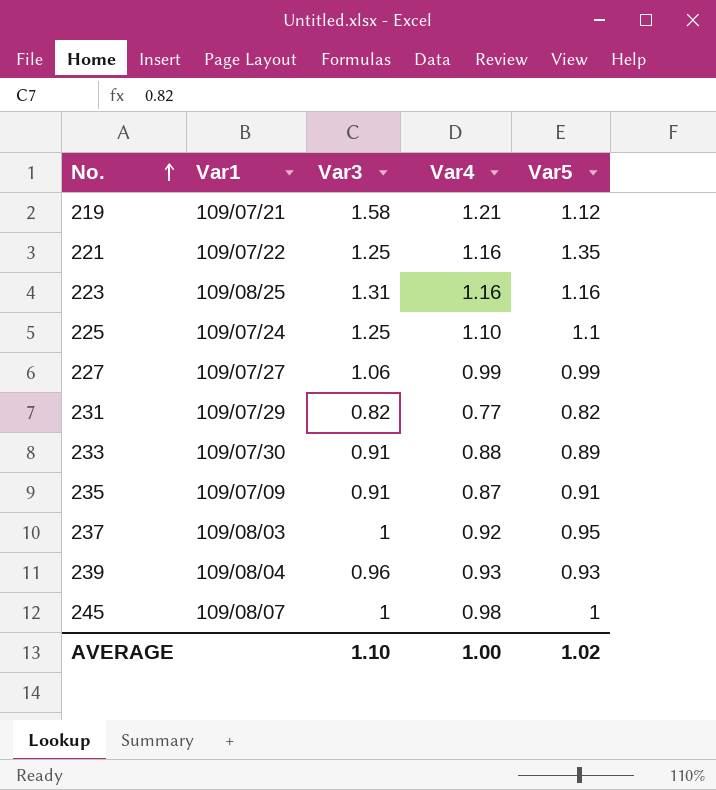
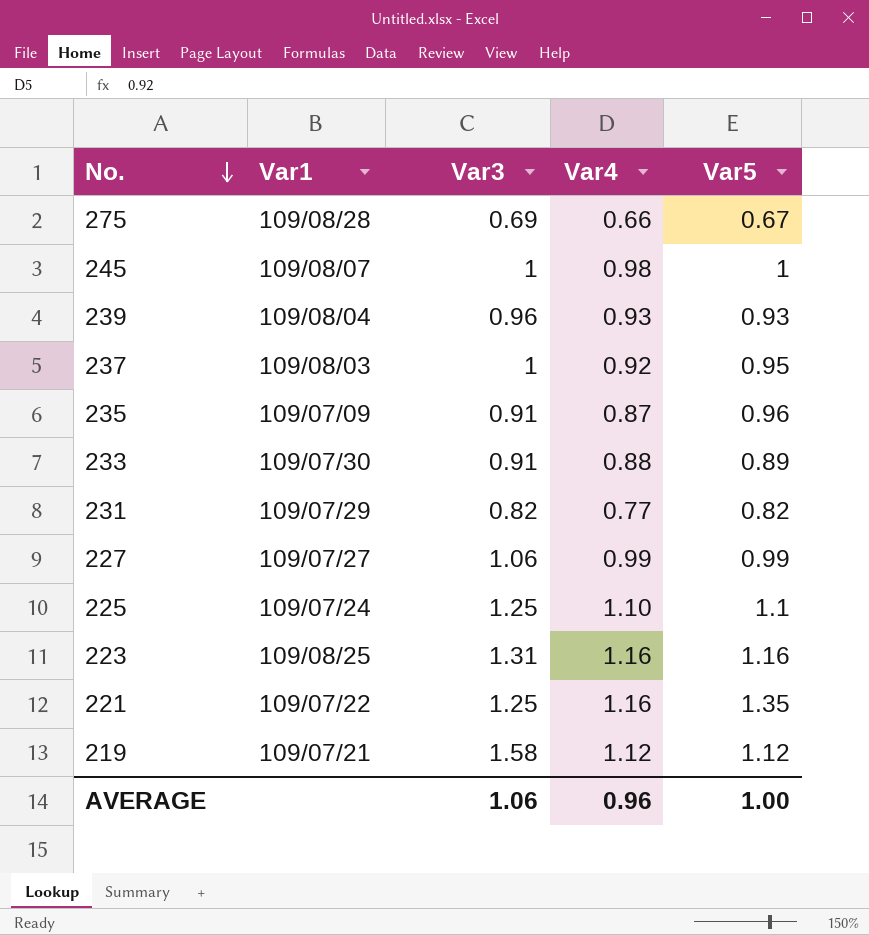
row order: No. ascending -> No. descending
row 275: none -> 109/08/28 | 0.69 | 0.66 | 0.67
235 | Var5: 0.91 -> 0.96
219 | Var4: 1.21 -> 1.12
AVERAGE | Var3: 1.10 -> 1.06
AVERAGE | Var4: 1.00 -> 0.96
AVERAGE | Var5: 1.02 -> 1.00

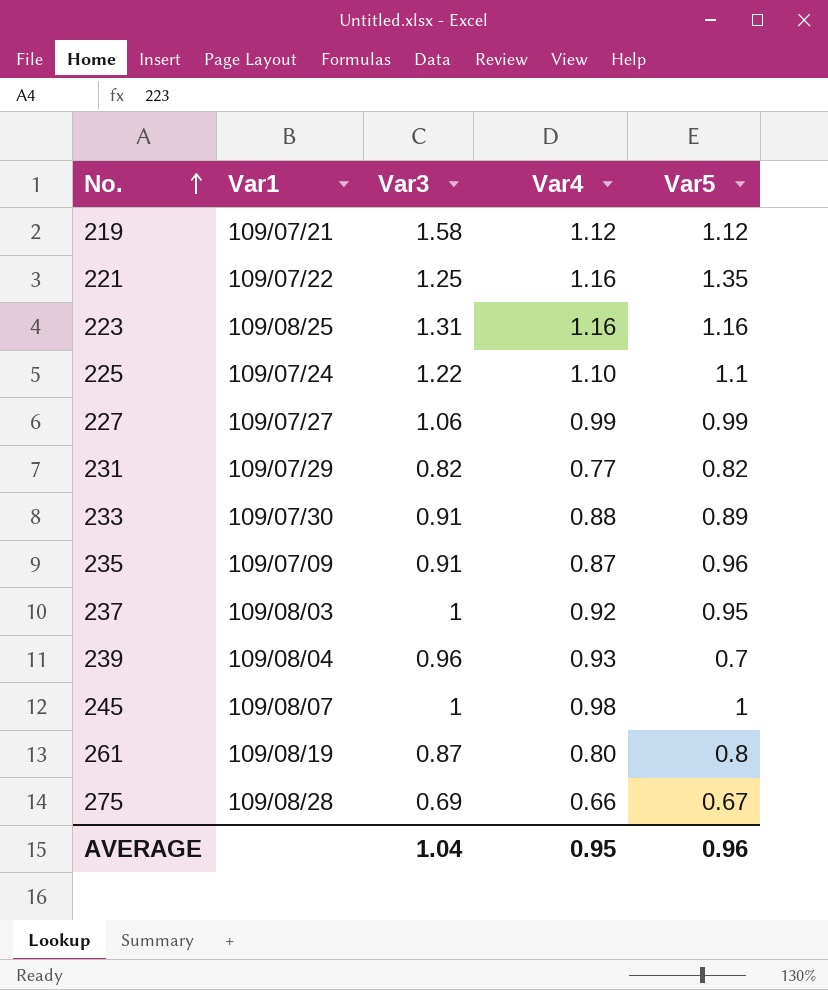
row order: No. descending -> No. ascending
225 | Var3: 1.25 -> 1.22
239 | Var5: 0.93 -> 0.7
row 261: none -> 109/08/19 | 0.87 | 0.80 | 0.8
AVERAGE | Var3: 1.06 -> 1.04
AVERAGE | Var4: 0.96 -> 0.95
AVERAGE | Var5: 1.00 -> 0.96

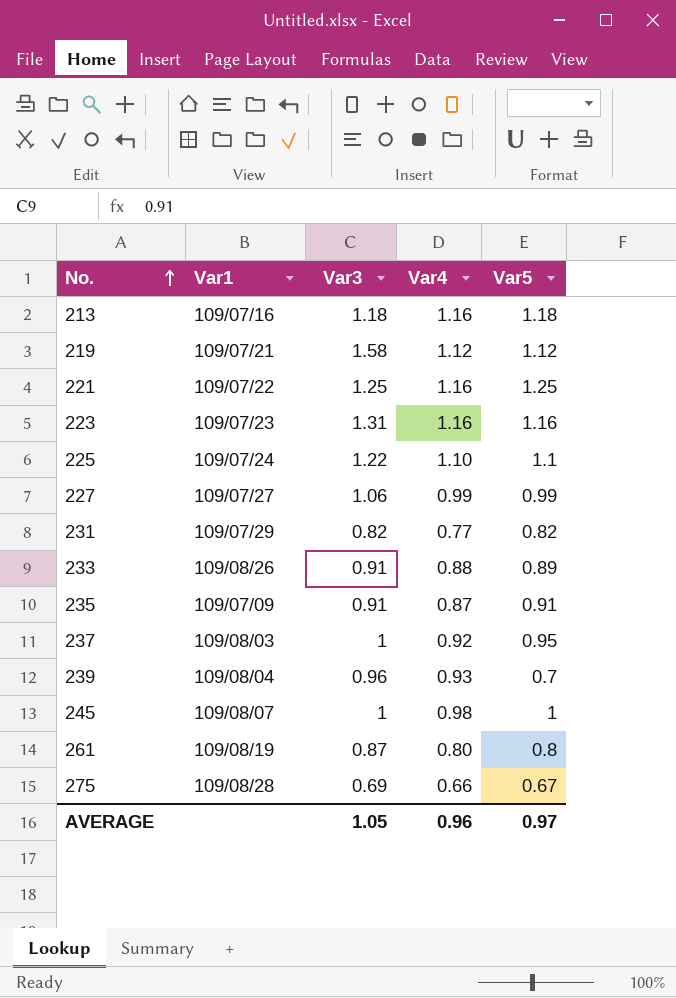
row 213: none -> 109/07/16 | 1.18 | 1.16 | 1.18
221 | Var5: 1.35 -> 1.25
223 | Var1: 109/08/25 -> 109/07/23
233 | Var1: 109/07/30 -> 109/08/26
235 | Var5: 0.96 -> 0.91
AVERAGE | Var3: 1.04 -> 1.05
AVERAGE | Var4: 0.95 -> 0.96
AVERAGE | Var5: 0.96 -> 0.97

